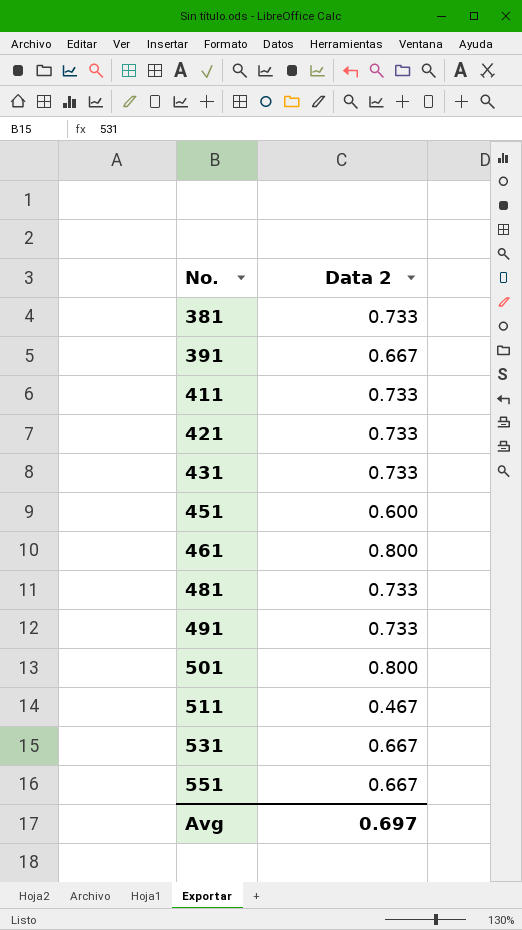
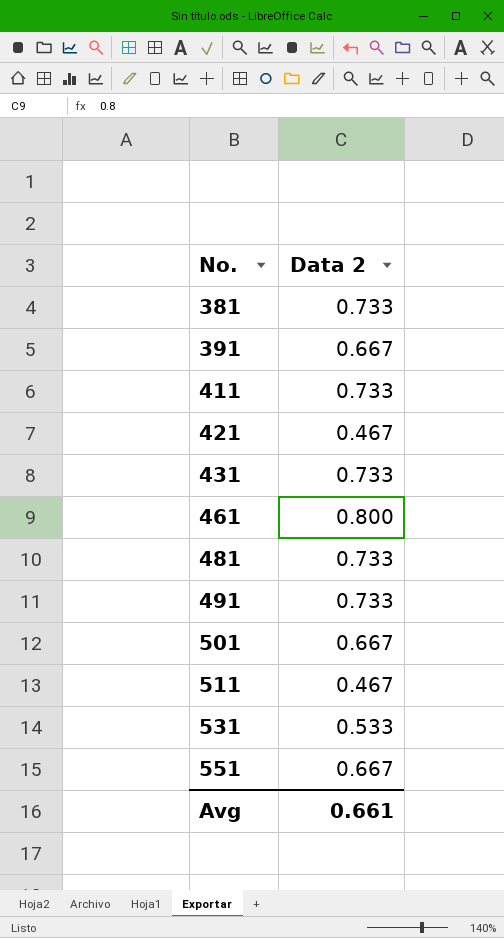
row 451: 0.600 -> none
421 | Data 2: 0.733 -> 0.467
501 | Data 2: 0.800 -> 0.667
531 | Data 2: 0.667 -> 0.533
Avg | Data 2: 0.697 -> 0.661

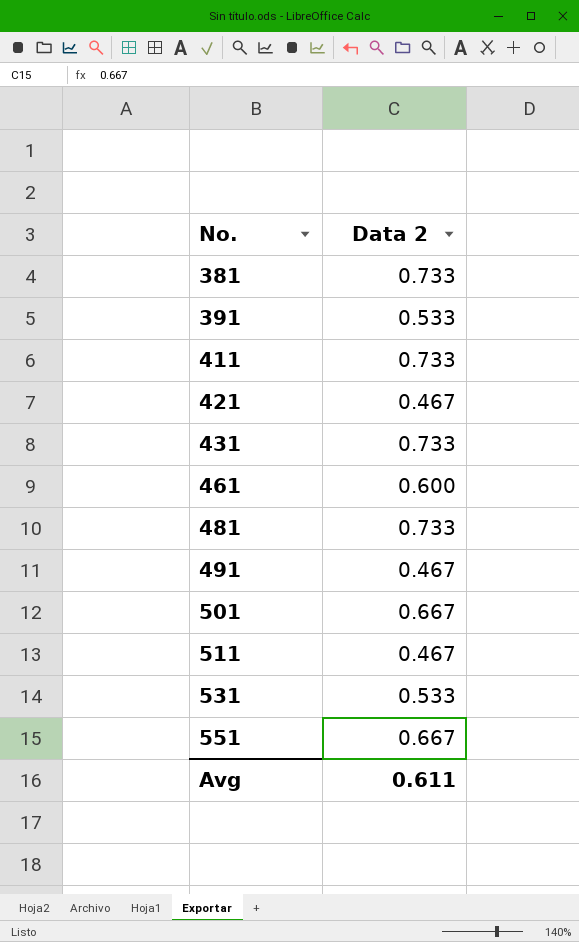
391 | Data 2: 0.667 -> 0.533
461 | Data 2: 0.800 -> 0.600
491 | Data 2: 0.733 -> 0.467
Avg | Data 2: 0.661 -> 0.611

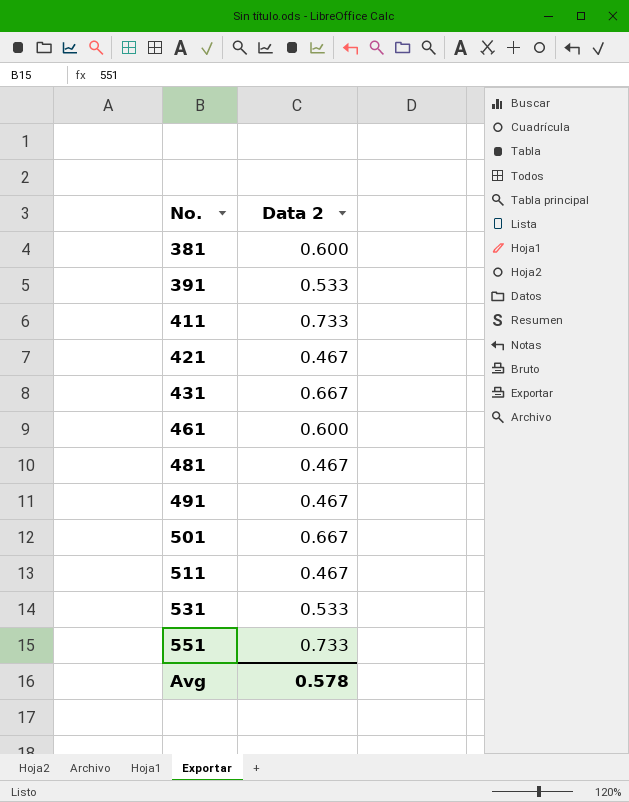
381 | Data 2: 0.733 -> 0.600
431 | Data 2: 0.733 -> 0.667
481 | Data 2: 0.733 -> 0.467
551 | Data 2: 0.667 -> 0.733
Avg | Data 2: 0.611 -> 0.578

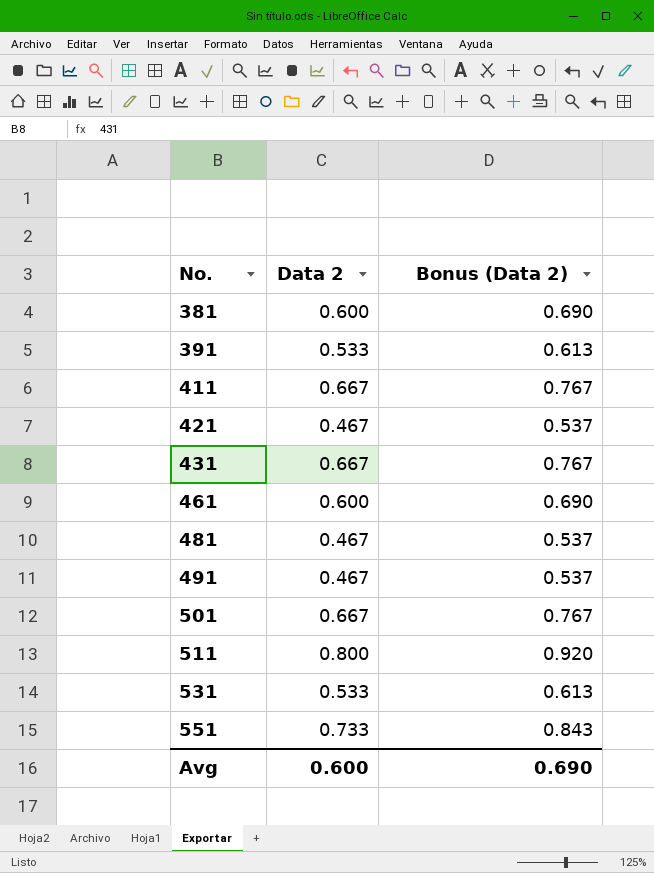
column Bonus (Data 2) | formula: none -> [Data 2] * 1.15
411 | Data 2: 0.733 -> 0.667
511 | Data 2: 0.467 -> 0.800
Avg | Data 2: 0.578 -> 0.600

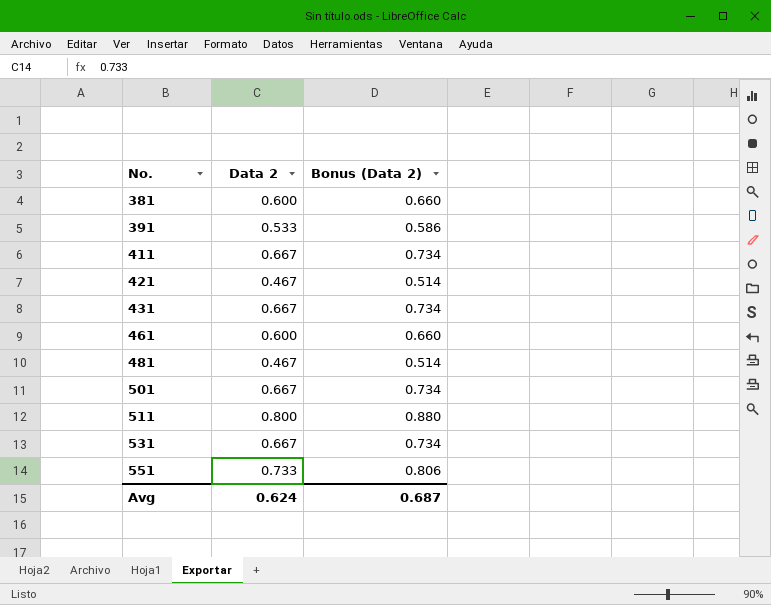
column Bonus (Data 2) | formula: [Data 2] * 1.15 -> [Data 2] * 1.1
row 491: 0.467 | 0.537 -> none
531 | Data 2: 0.533 -> 0.667
Avg | Data 2: 0.600 -> 0.624
Avg | Bonus (Data 2): 0.690 -> 0.687

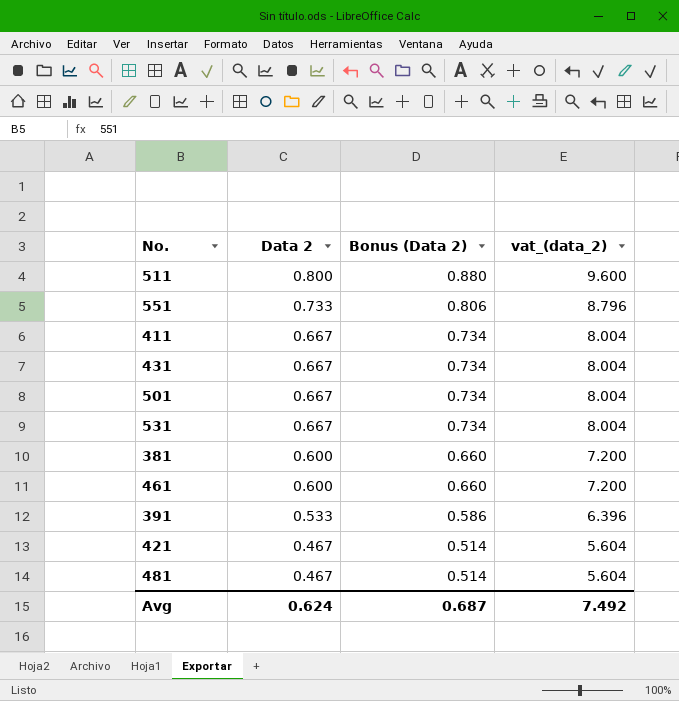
row order: No. ascending -> Data 2 descending
column vat_(data_2) | formula: none -> [Data 2] * 12

